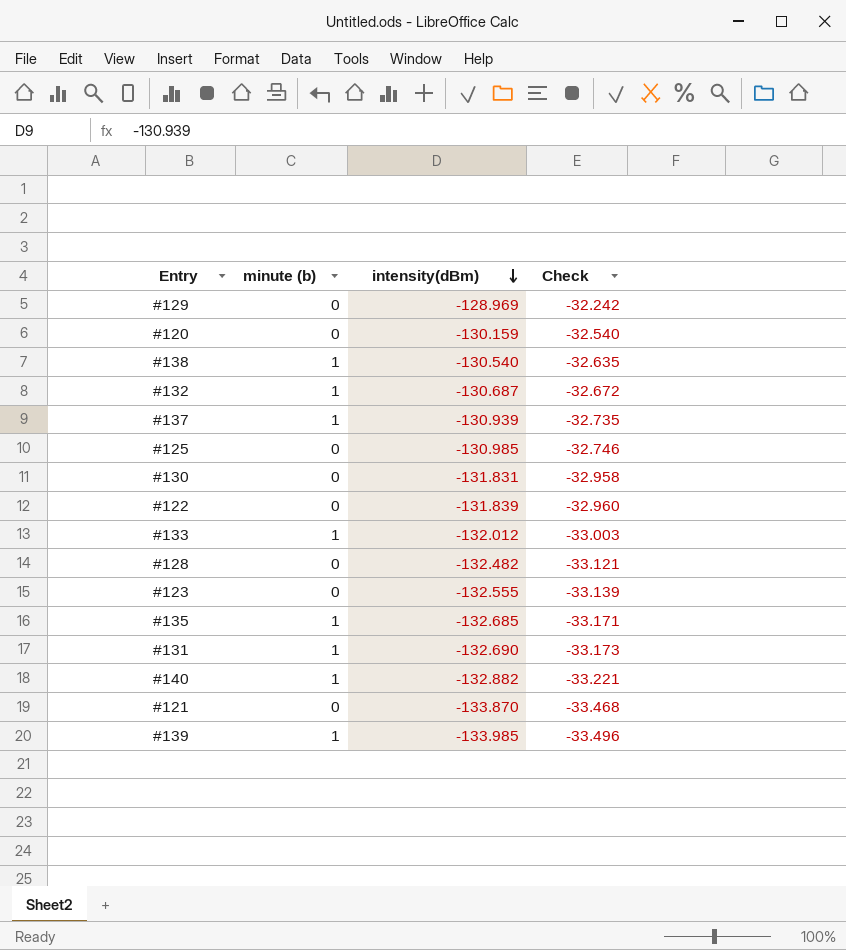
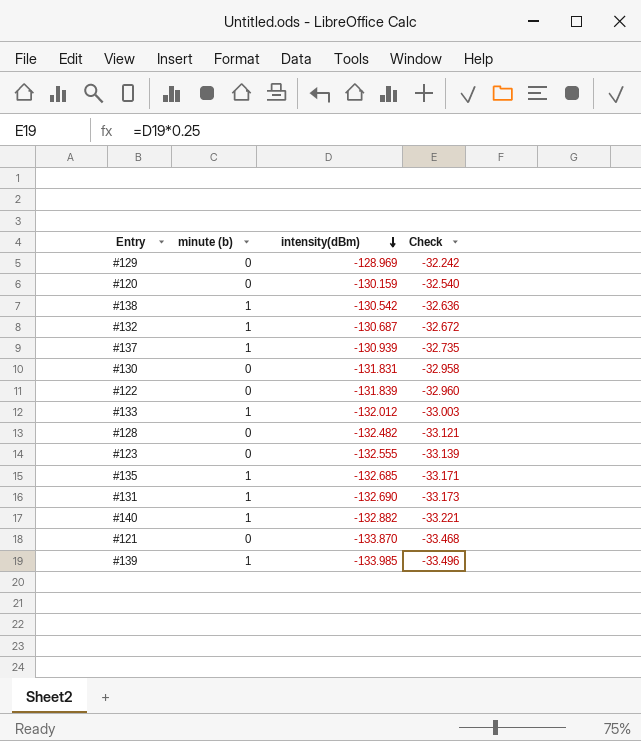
row #125: 0 | -130.985 | -32.746 -> none
#138 | intensity(dBm): -130.540 -> -130.542
#138 | Check: -32.635 -> -32.636

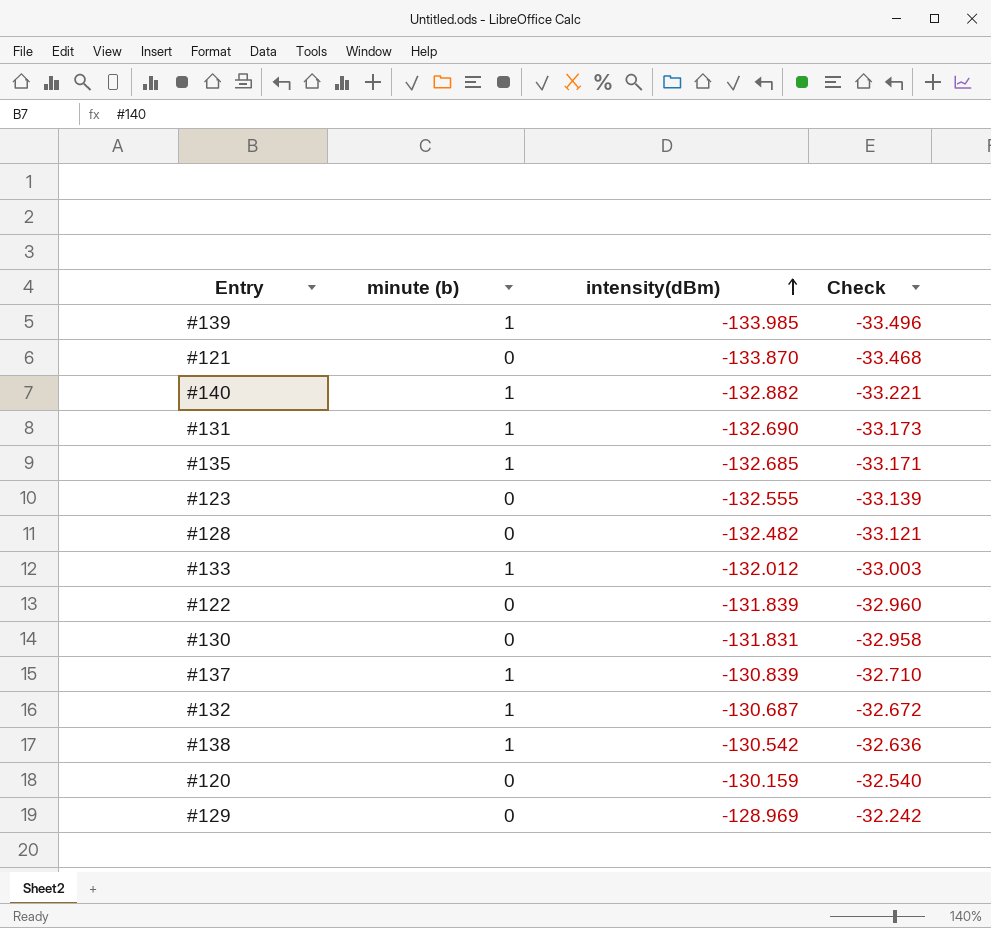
row order: intensity(dBm) descending -> intensity(dBm) ascending
#137 | intensity(dBm): -130.939 -> -130.839
#137 | Check: -32.735 -> -32.710

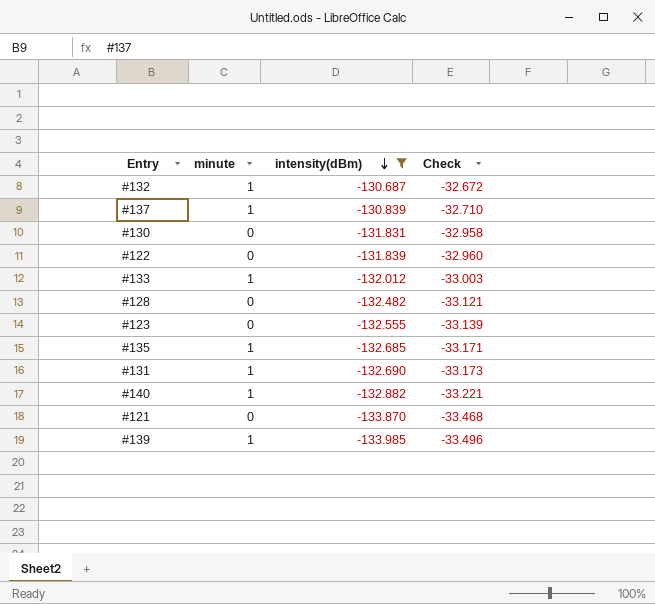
filter: none -> intensity(dBm) <= -130.687
row order: intensity(dBm) ascending -> intensity(dBm) descending
column name: minute (b) -> minute

